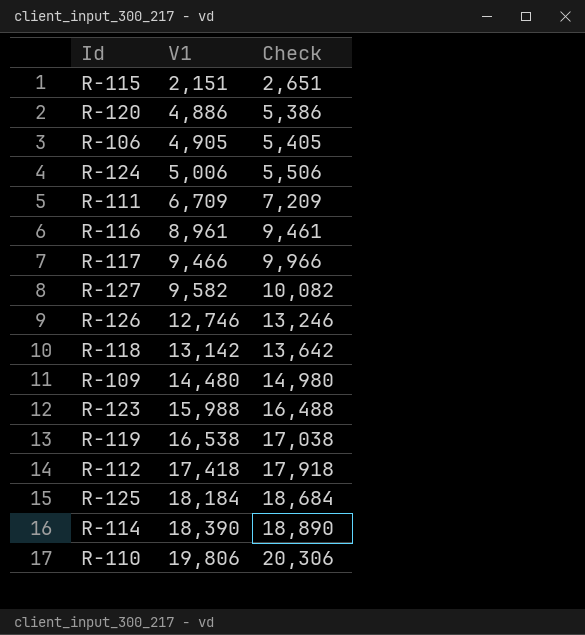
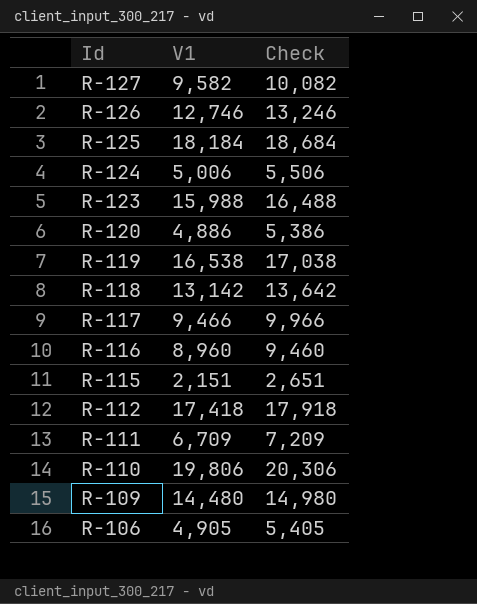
row order: V1 ascending -> Id descending
row R-114: 18,390 | 18,890 -> none
R-116 | V1: 8,961 -> 8,960
R-116 | Check: 9,461 -> 9,460

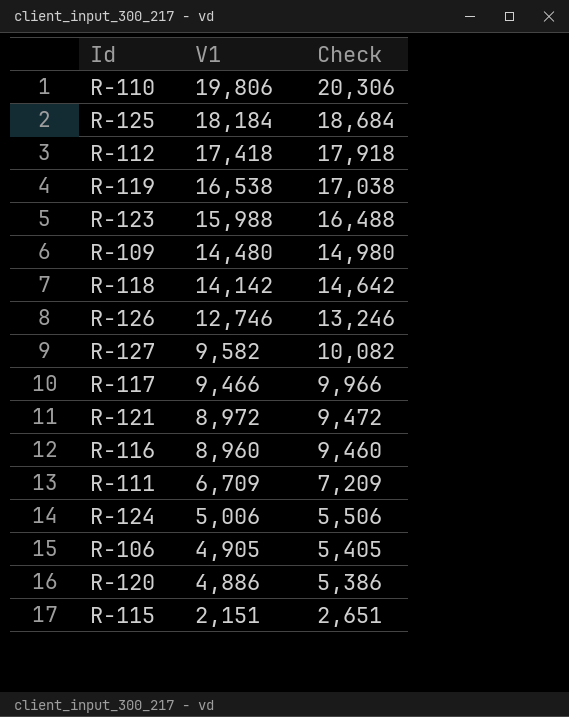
row order: Id descending -> V1 descending
R-118 | V1: 13,142 -> 14,142
R-118 | Check: 13,642 -> 14,642
row R-121: none -> 8,972 | 9,472

